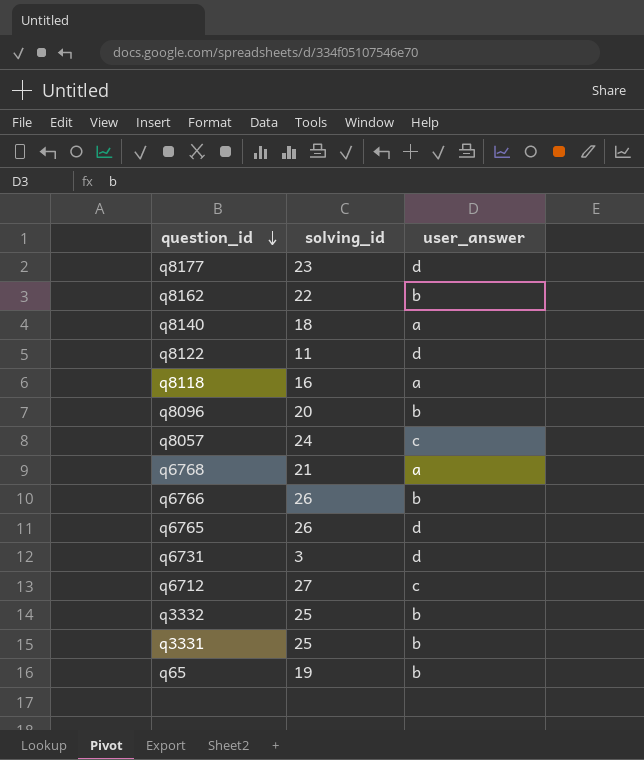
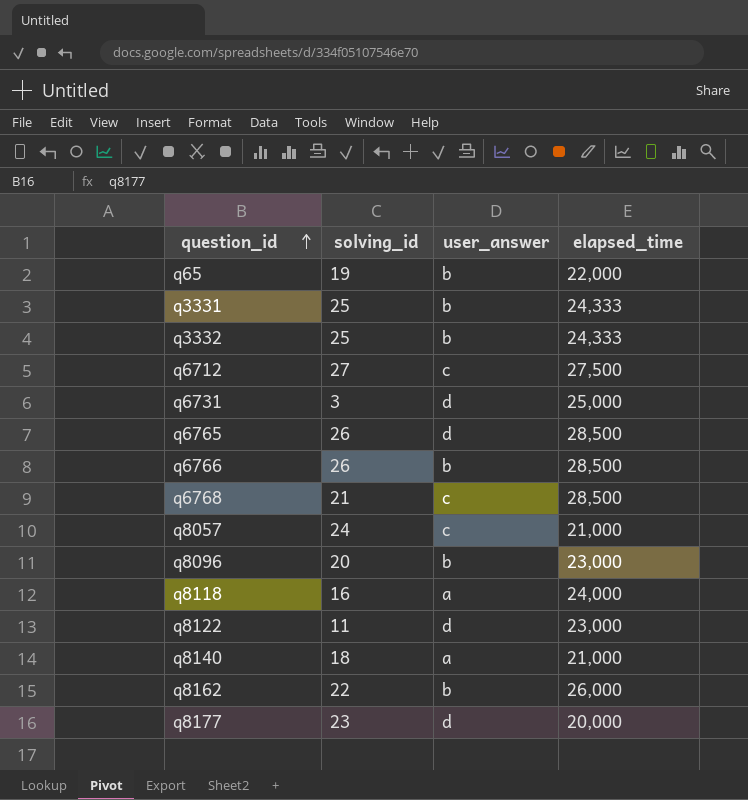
row order: question_id descending -> question_id ascending
column elapsed_time | position: none -> 4
q6768 | user_answer: a -> c

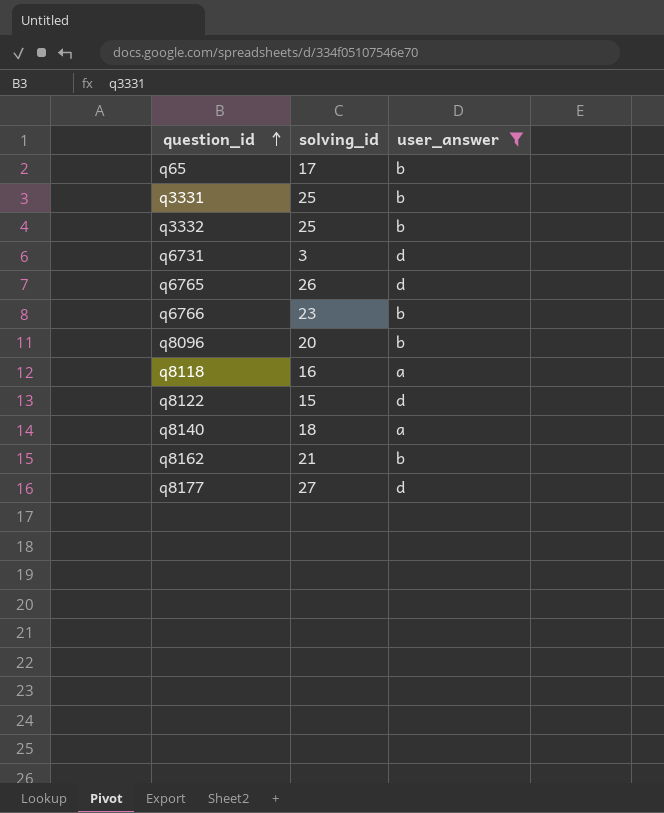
filter: none -> user_answer != c
column elapsed_time | position: 4 -> none
q65 | solving_id: 19 -> 17
q6766 | solving_id: 26 -> 23
q8122 | solving_id: 11 -> 15
q8162 | solving_id: 22 -> 21
q8177 | solving_id: 23 -> 27

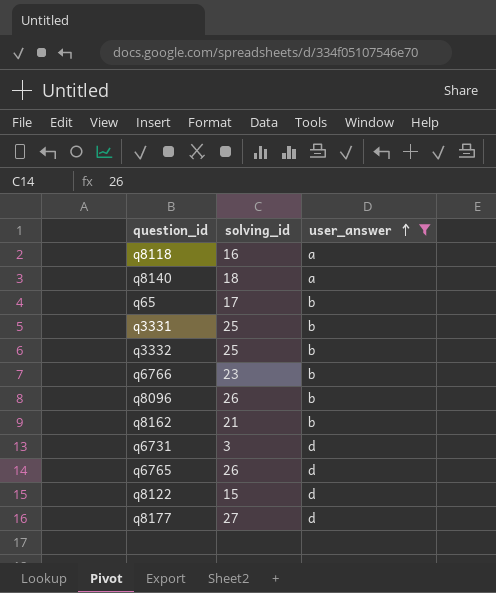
row order: question_id ascending -> user_answer ascending
q8096 | solving_id: 20 -> 26

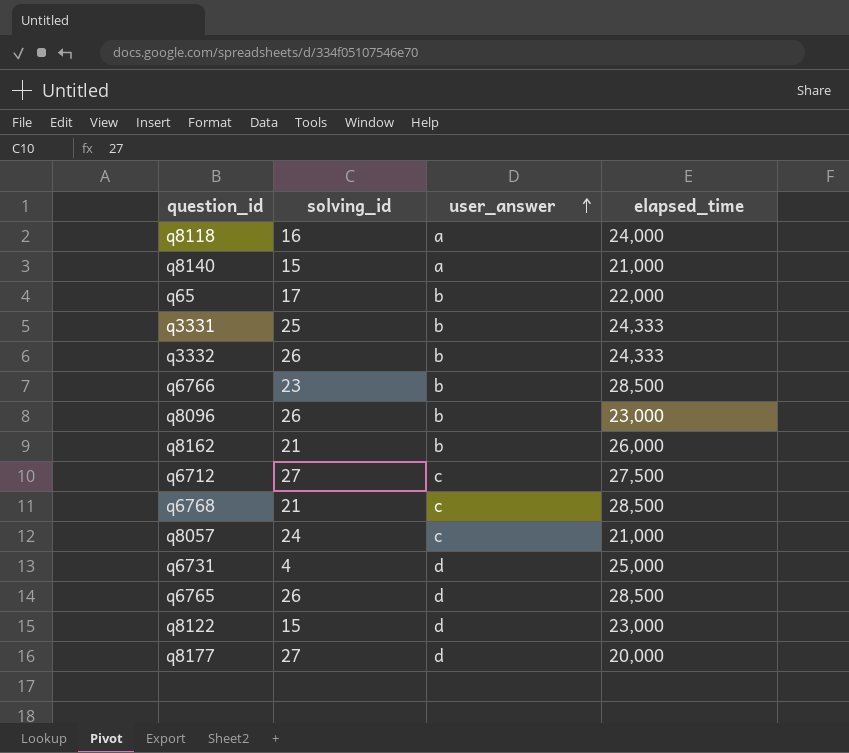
filter: user_answer != c -> none
column elapsed_time | position: none -> 4
q8140 | solving_id: 18 -> 15
q3332 | solving_id: 25 -> 26
q6731 | solving_id: 3 -> 4

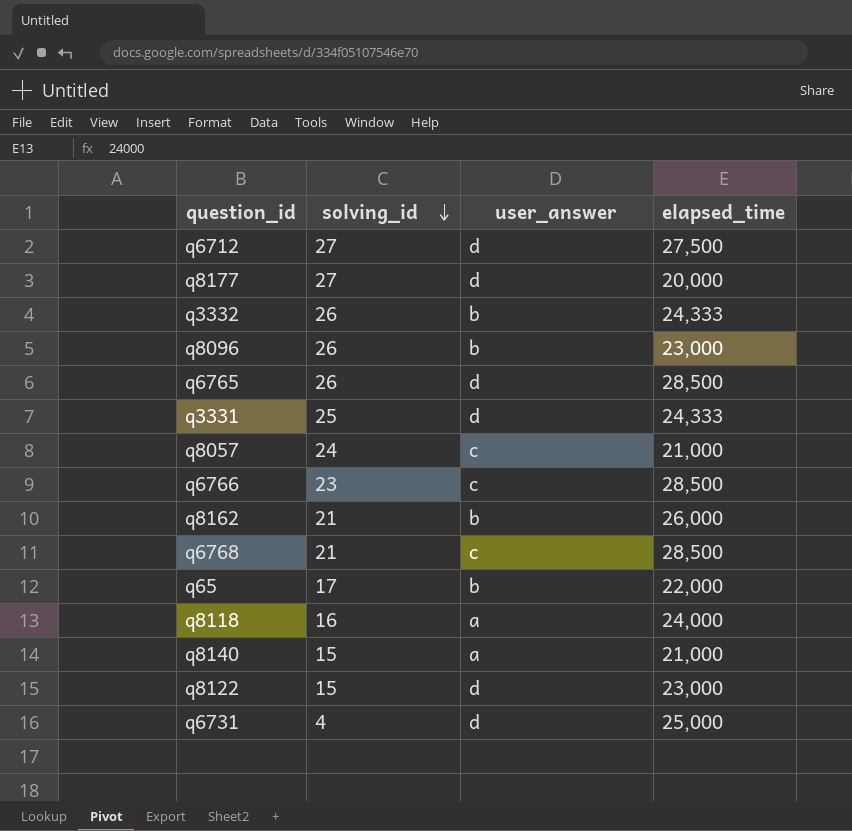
row order: user_answer ascending -> solving_id descending
q6712 | user_answer: c -> d
q3331 | user_answer: b -> d
q6766 | user_answer: b -> c

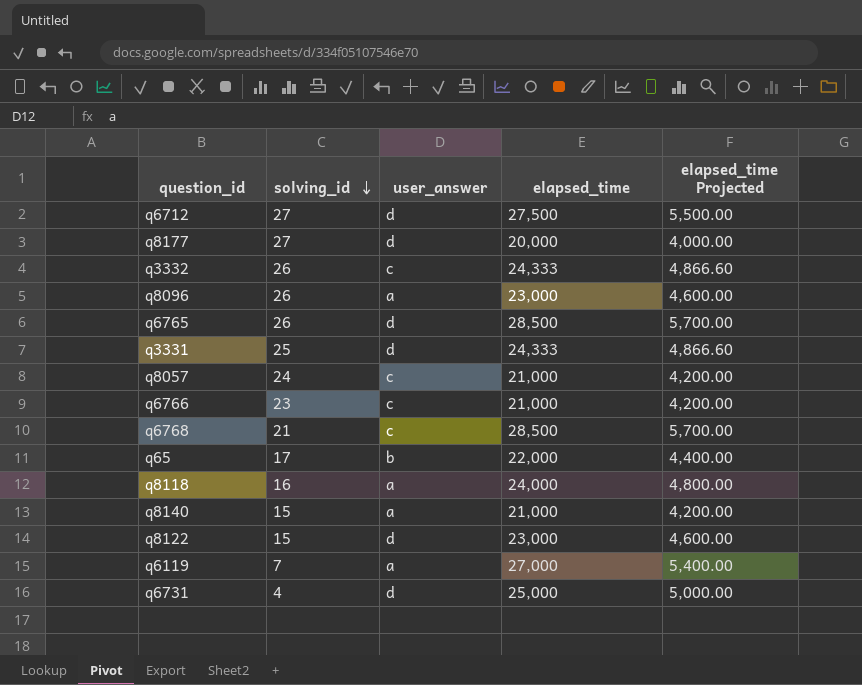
column elapsed_time Projected | formula: none -> [elapsed_time] * 0.2
row q8162: 21 | b | 26,000 -> none
q3332 | user_answer: b -> c
q8096 | user_answer: b -> a
q6766 | elapsed_time: 28,500 -> 21,000
row q6119: none -> 7 | a | 27,000 | 5,400.00

